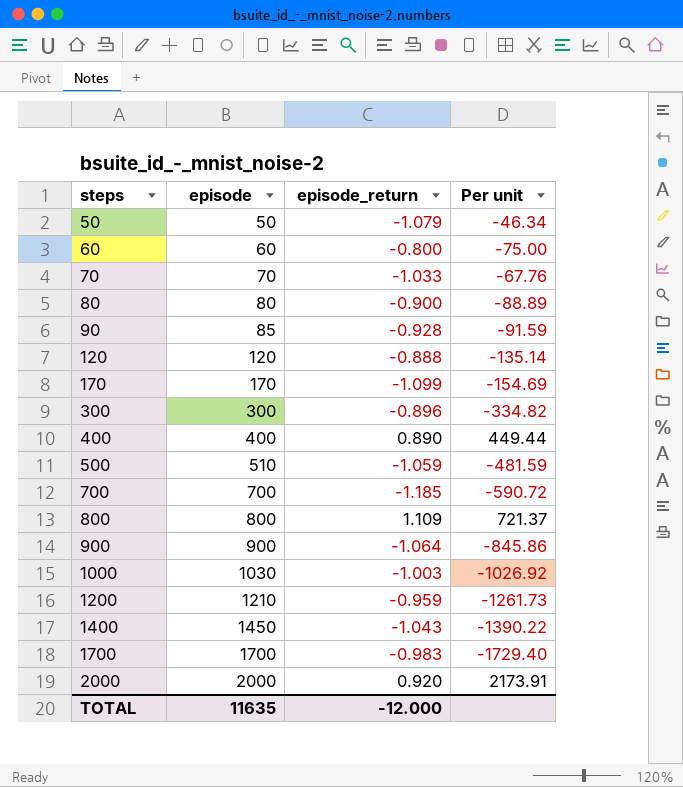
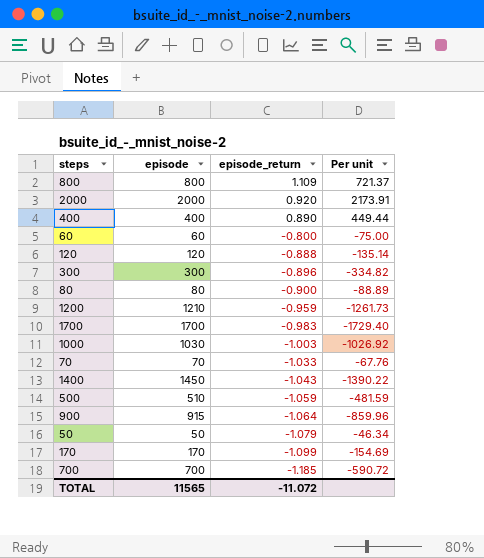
row order: steps ascending -> episode_return descending
row 90: 85 | -0.928 | -91.59 -> none
900 | episode: 900 -> 915
900 | Per unit: -845.86 -> -859.96
TOTAL | episode: 11635 -> 11565
TOTAL | episode_return: -12.000 -> -11.072

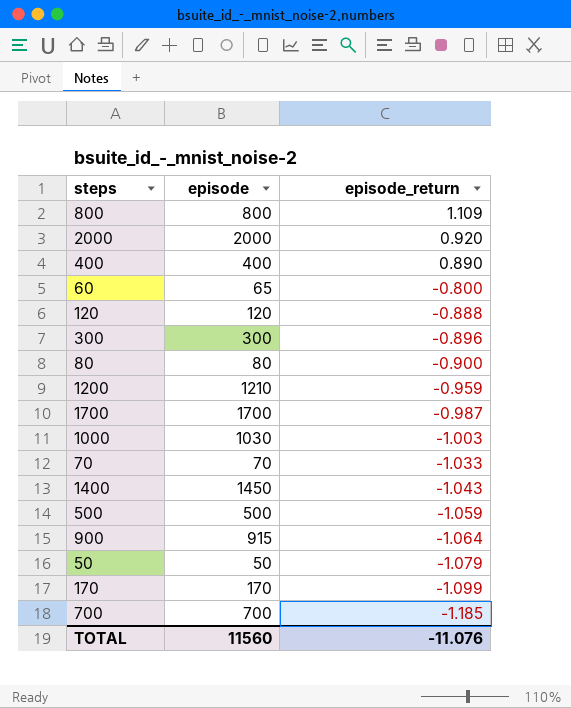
column Per unit | formula: [episode] / [episode_return] -> none
60 | episode: 60 -> 65
1700 | episode_return: -0.983 -> -0.987
500 | episode: 510 -> 500
TOTAL | episode: 11565 -> 11560
TOTAL | episode_return: -11.072 -> -11.076

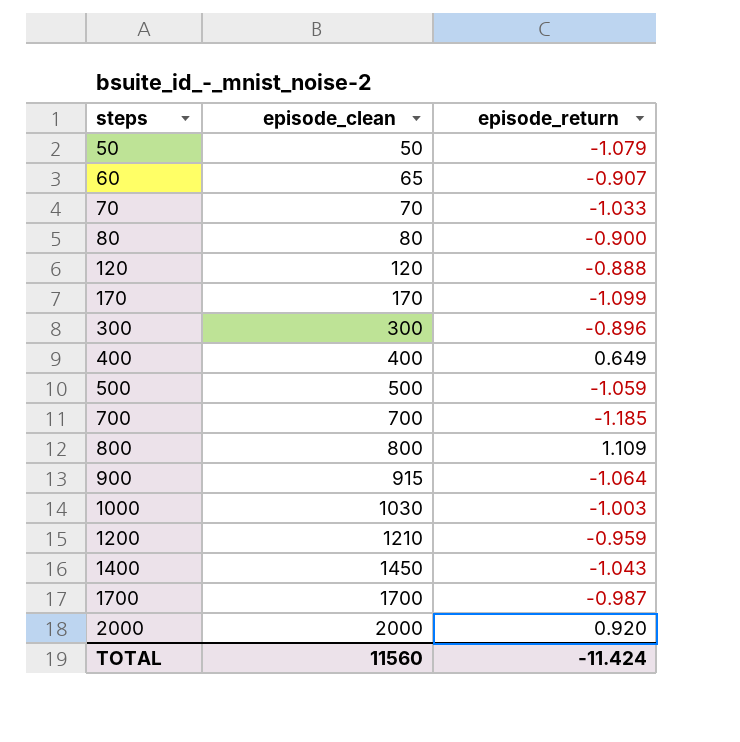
row order: episode_return descending -> steps ascending
column name: episode -> episode_clean
60 | episode_return: -0.800 -> -0.907
400 | episode_return: 0.890 -> 0.649
TOTAL | episode_return: -11.076 -> -11.424

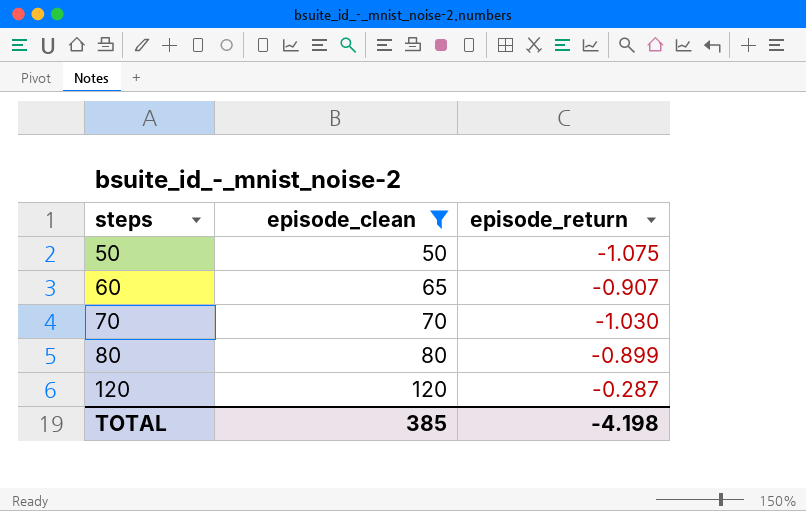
filter: none -> episode_clean <= 120
50 | episode_return: -1.079 -> -1.075
70 | episode_return: -1.033 -> -1.030
80 | episode_return: -0.900 -> -0.899
120 | episode_return: -0.888 -> -0.287
TOTAL | episode_clean: 11560 -> 385
TOTAL | episode_return: -11.424 -> -4.198

